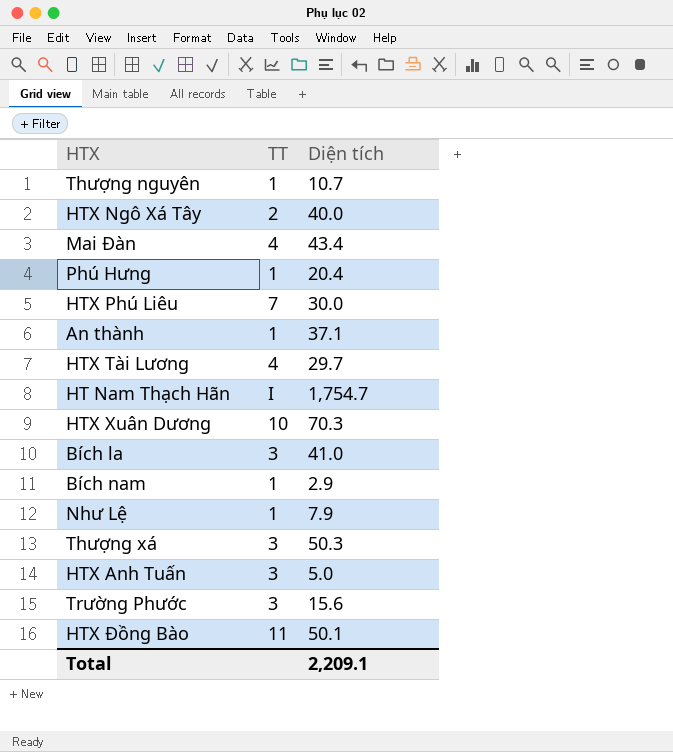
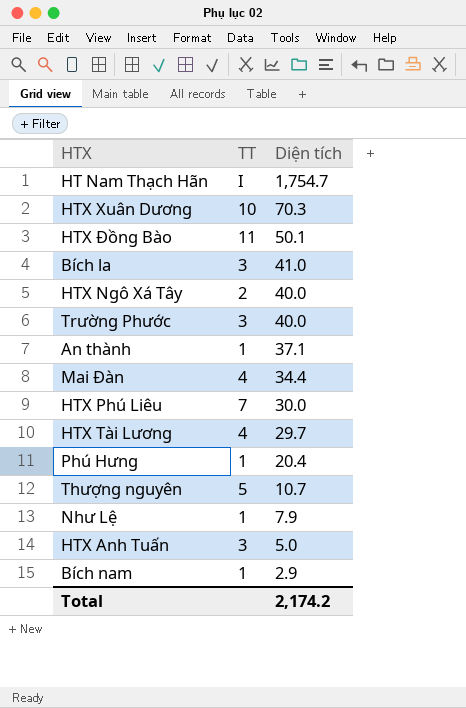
row order: none -> Diện tích descending
row Thượng xá: 3 | 50.3 -> none
Trường Phước | Diện tích: 15.6 -> 40.0
Mai Đàn | Diện tích: 43.4 -> 34.4
Thượng nguyên | TT: 1 -> 5
Total | Diện tích: 2,209.1 -> 2,174.2

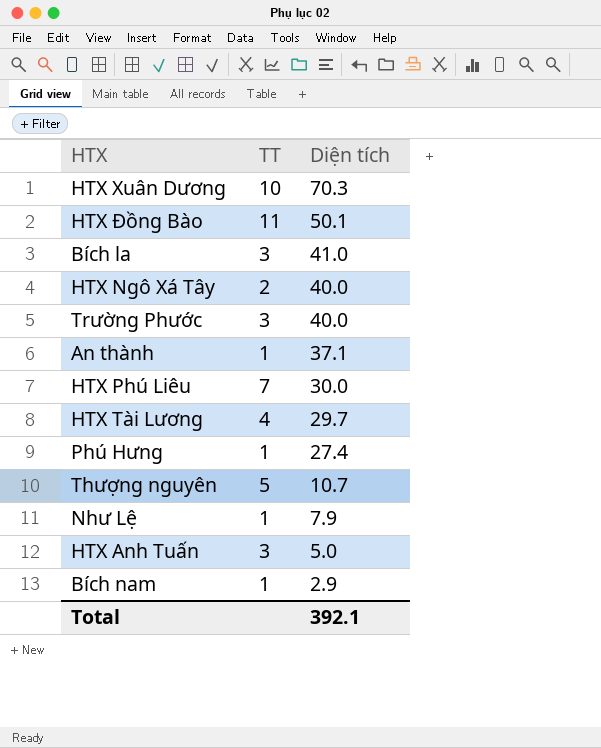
row HT Nam Thạch Hãn: I | 1,754.7 -> none
row Mai Đàn: 4 | 34.4 -> none
Phú Hưng | Diện tích: 20.4 -> 27.4
Total | Diện tích: 2,174.2 -> 392.1

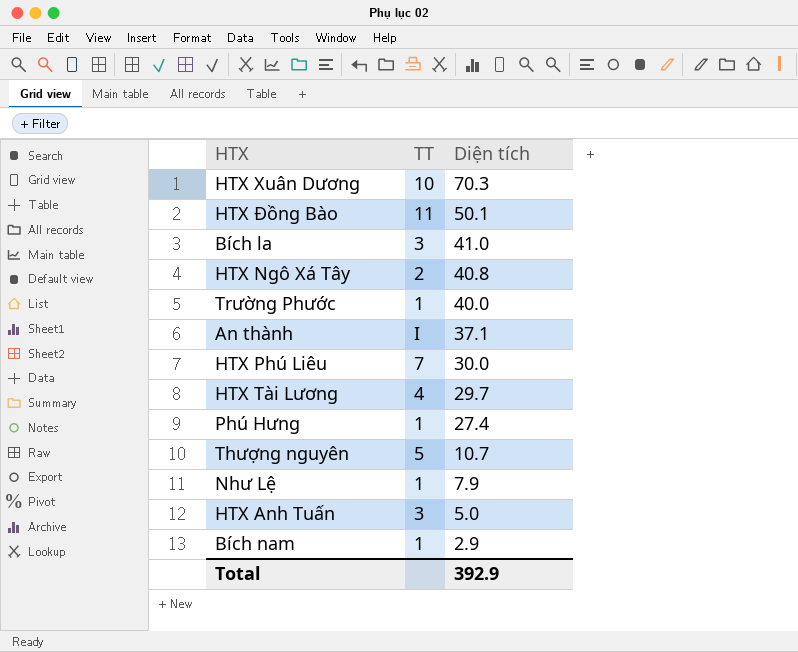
HTX Ngô Xá Tây | Diện tích: 40.0 -> 40.8
Trường Phước | TT: 3 -> 1
An thành | TT: 1 -> I
Total | Diện tích: 392.1 -> 392.9

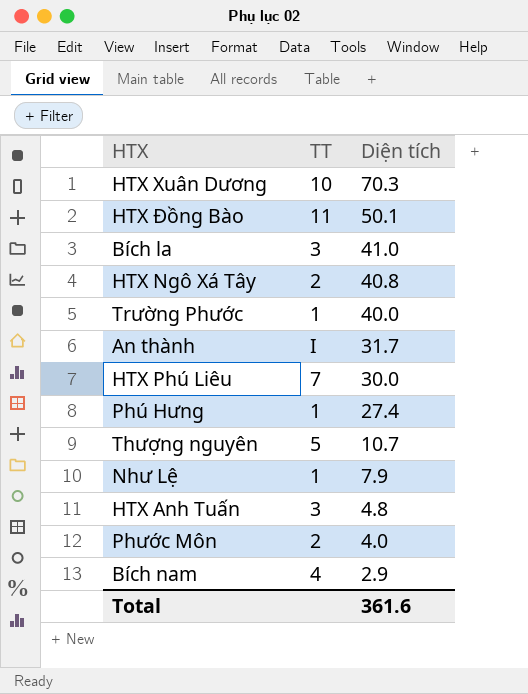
row HTX Tài Lương: 4 | 29.7 -> none
An thành | Diện tích: 37.1 -> 31.7
HTX Anh Tuấn | Diện tích: 5.0 -> 4.8
row Phước Môn: none -> 2 | 4.0
Bích nam | TT: 1 -> 4
Total | Diện tích: 392.9 -> 361.6

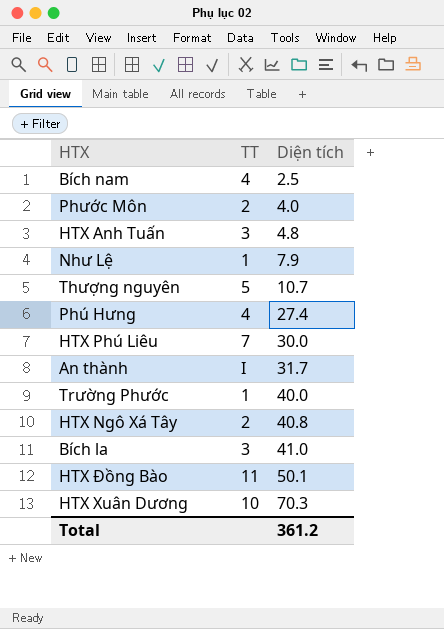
row order: Diện tích descending -> Diện tích ascending
Bích nam | Diện tích: 2.9 -> 2.5
Phú Hưng | TT: 1 -> 4
Total | Diện tích: 361.6 -> 361.2

